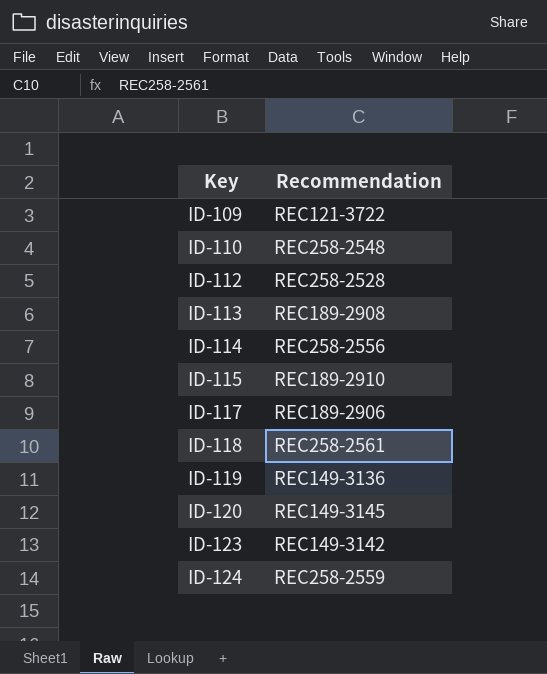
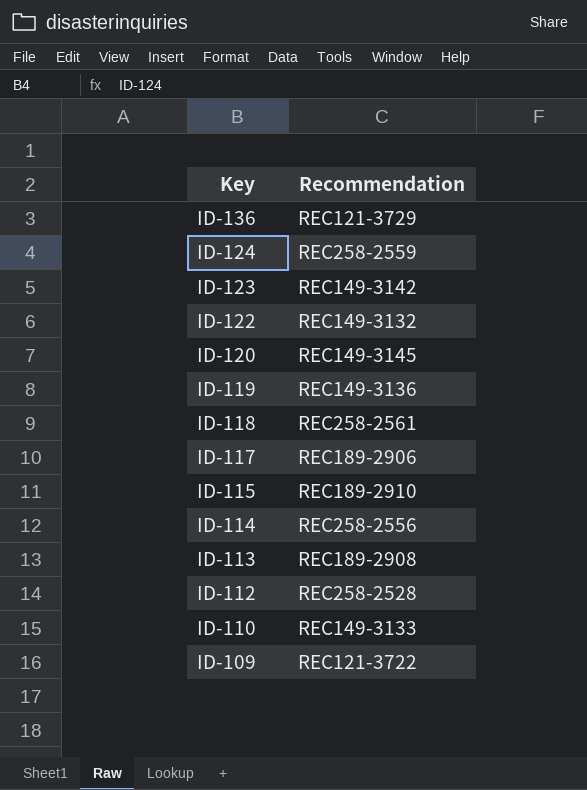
row order: Key ascending -> Key descending
row ID-136: none -> REC121-3729
row ID-122: none -> REC149-3132
ID-110 | Recommendation: REC258-2548 -> REC149-3133

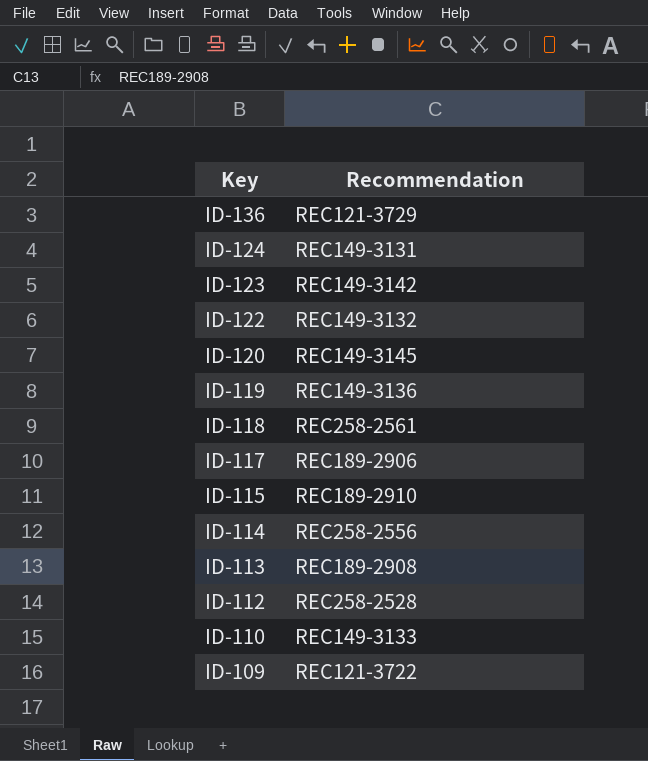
ID-124 | Recommendation: REC258-2559 -> REC149-3131

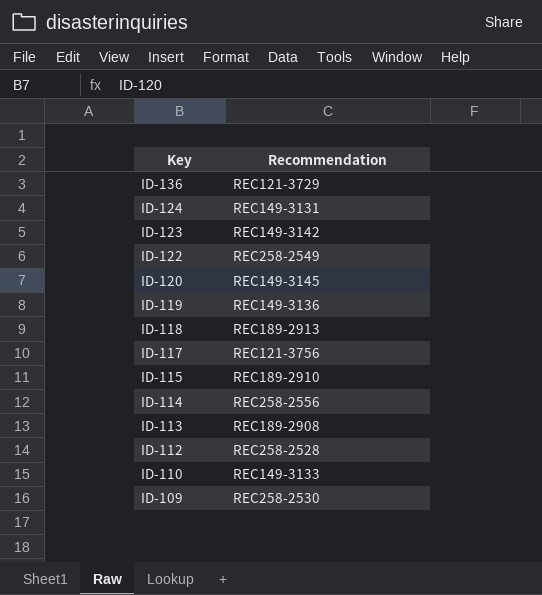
ID-122 | Recommendation: REC149-3132 -> REC258-2549
ID-118 | Recommendation: REC258-2561 -> REC189-2913
ID-117 | Recommendation: REC189-2906 -> REC121-3756
ID-109 | Recommendation: REC121-3722 -> REC258-2530

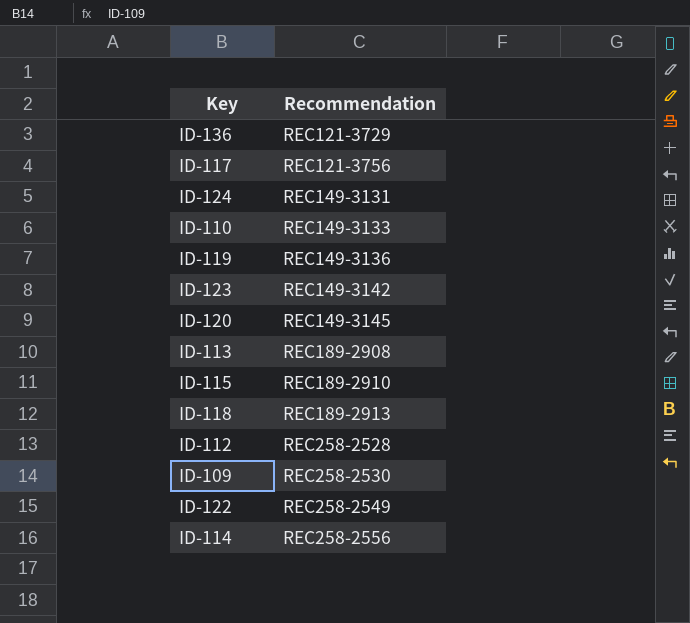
row order: Key descending -> Recommendation ascending

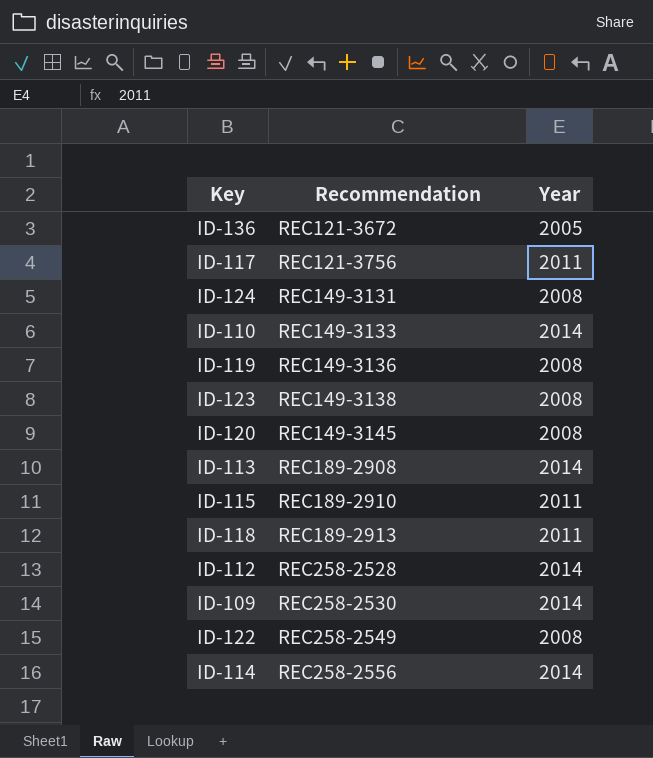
column Year | position: none -> 3
ID-136 | Recommendation: REC121-3729 -> REC121-3672
ID-123 | Recommendation: REC149-3142 -> REC149-3138

